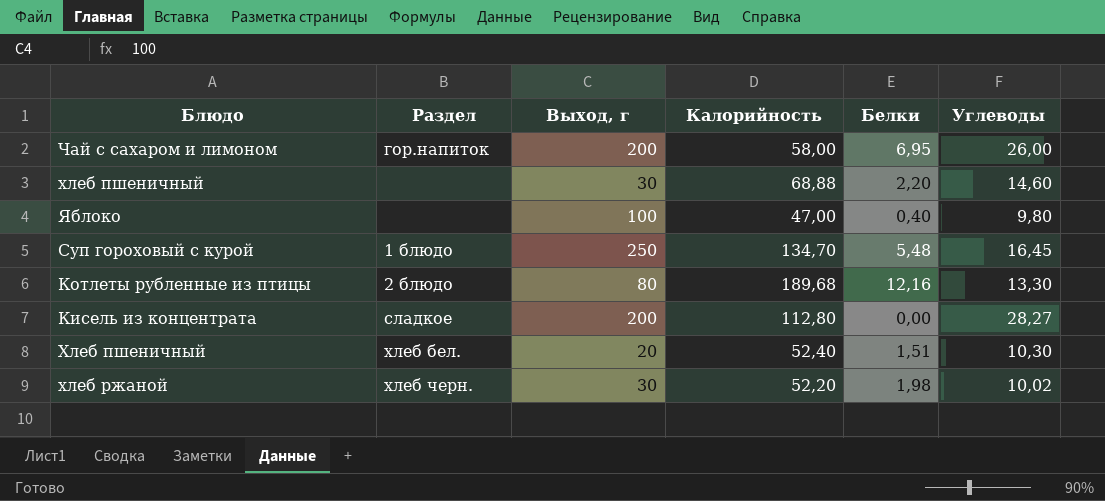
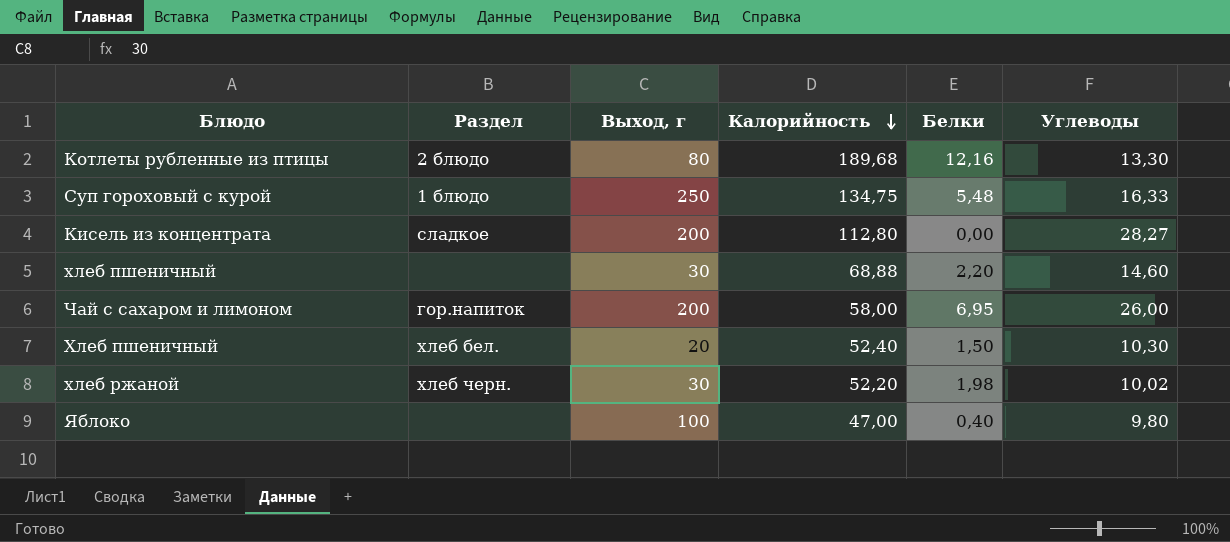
row order: none -> Калорийность descending
Суп гороховый с курой | Калорийность: 134,70 -> 134,75
Суп гороховый с курой | Углеводы: 16,45 -> 16,33
Хлеб пшеничный | Белки: 1,51 -> 1,50

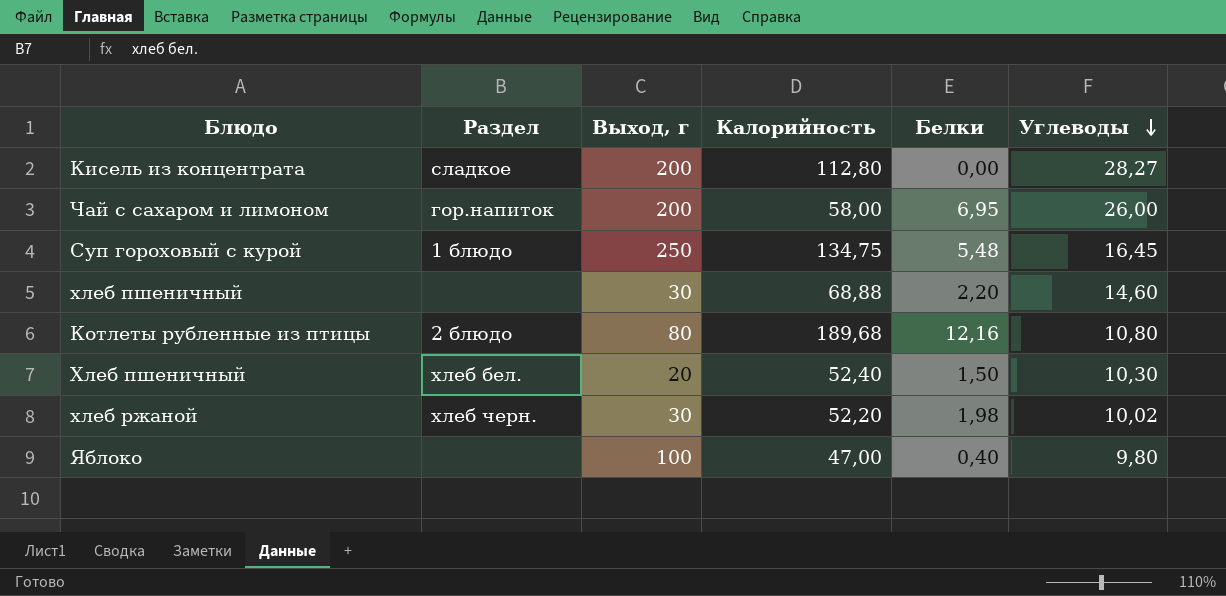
row order: Калорийность descending -> Углеводы descending
Суп гороховый с курой | Углеводы: 16,33 -> 16,45
Котлеты рубленные из птицы | Углеводы: 13,30 -> 10,80

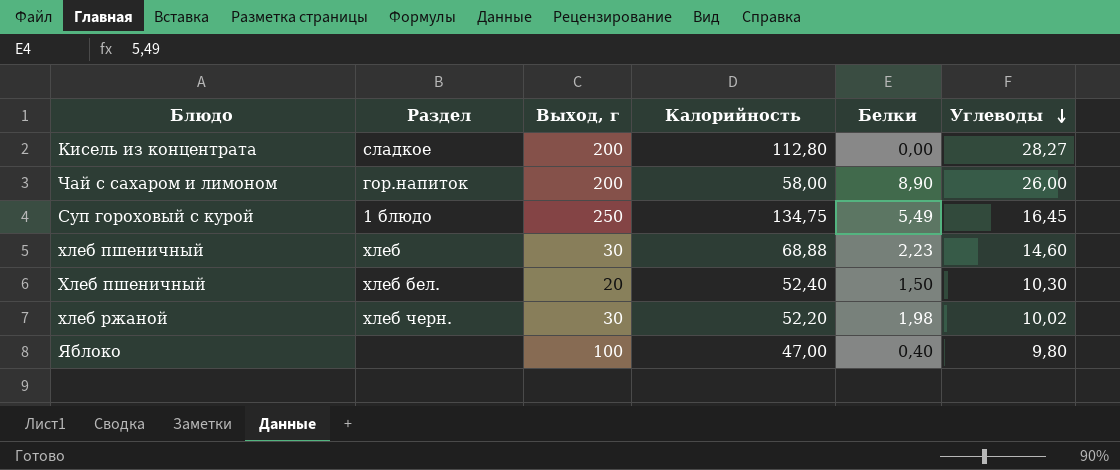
row Котлеты рубленные из птицы: 2 блюдо | 80 | 189,68 | 12,16 | 10,80 -> none
Чай с сахаром и лимоном | Белки: 6,95 -> 8,90
Суп гороховый с курой | Белки: 5,48 -> 5,49
хлеб пшеничный | Раздел: none -> хлеб
хлеб пшеничный | Белки: 2,20 -> 2,23

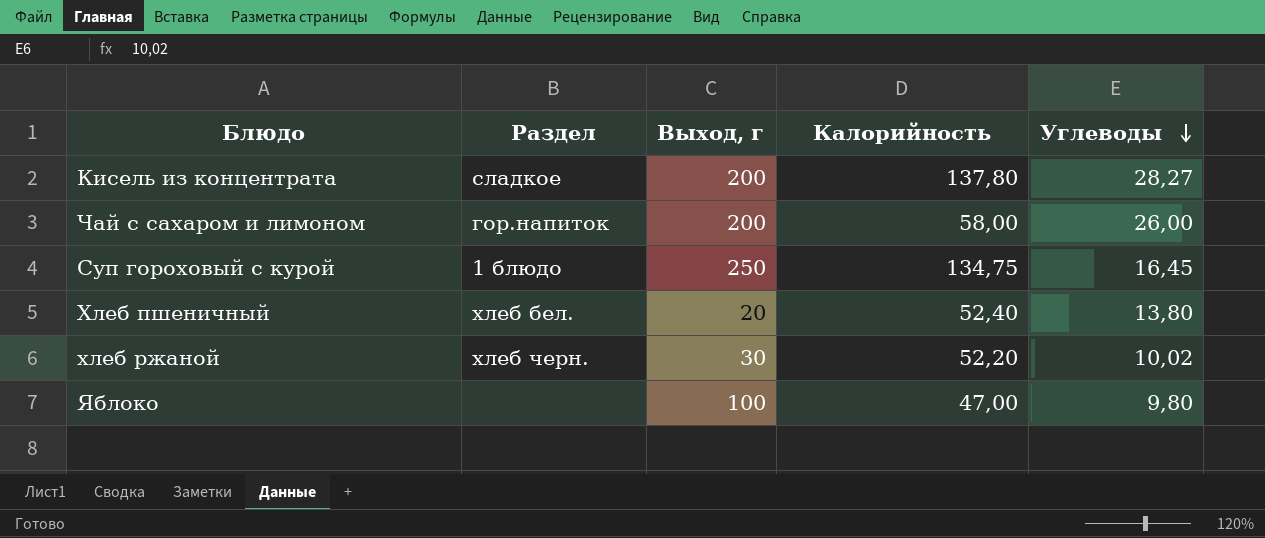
column Белки | position: 5 -> none
row хлеб пшеничный: хлеб | 30 | 68,88 | 2,23 | 14,60 -> none
Кисель из концентрата | Калорийность: 112,80 -> 137,80
Хлеб пшеничный | Углеводы: 10,30 -> 13,80

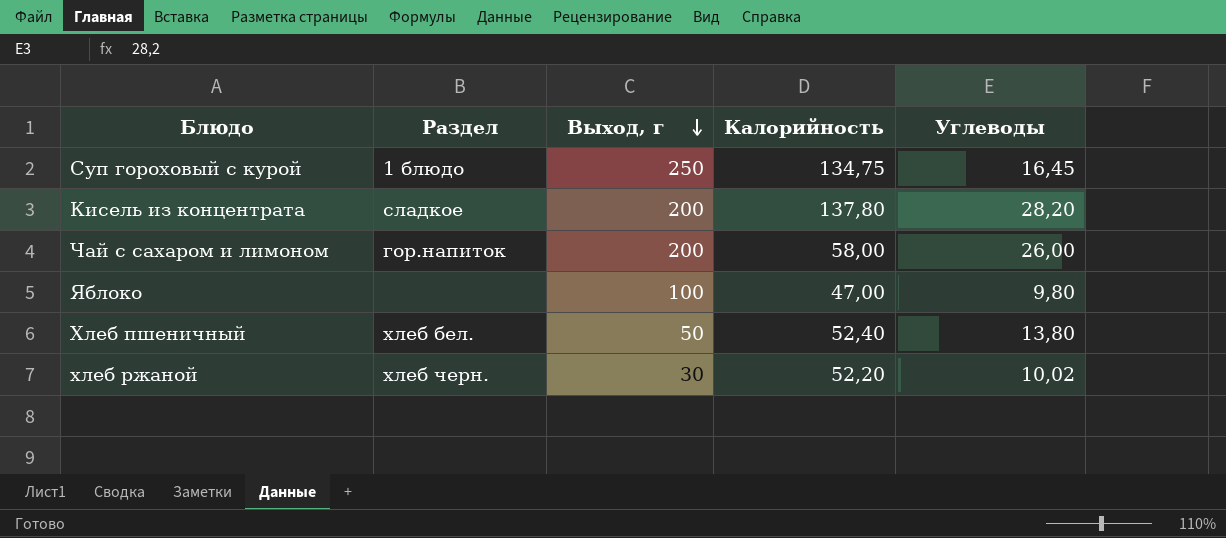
row order: Углеводы descending -> Выход, г descending
Кисель из концентрата | Углеводы: 28,27 -> 28,20
Хлеб пшеничный | Выход, г: 20 -> 50

